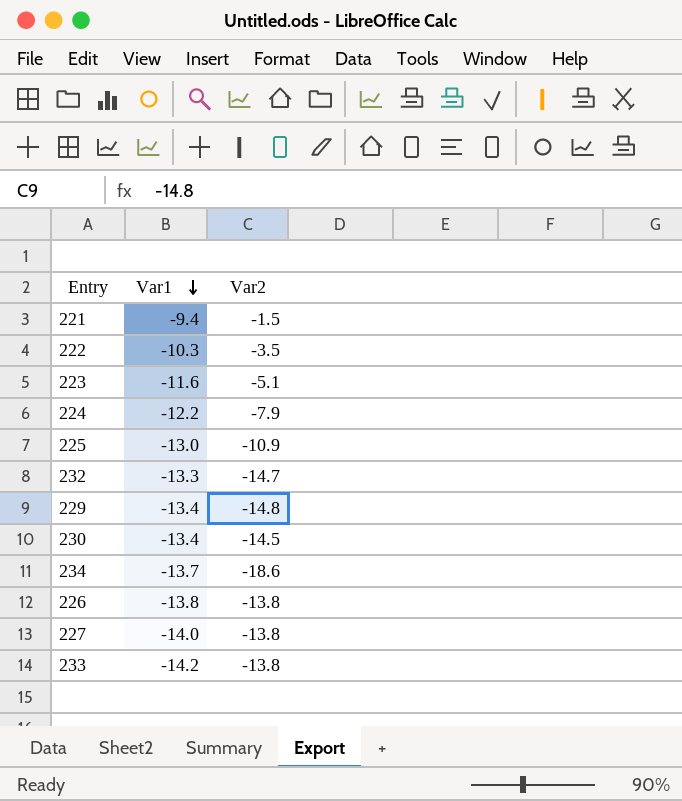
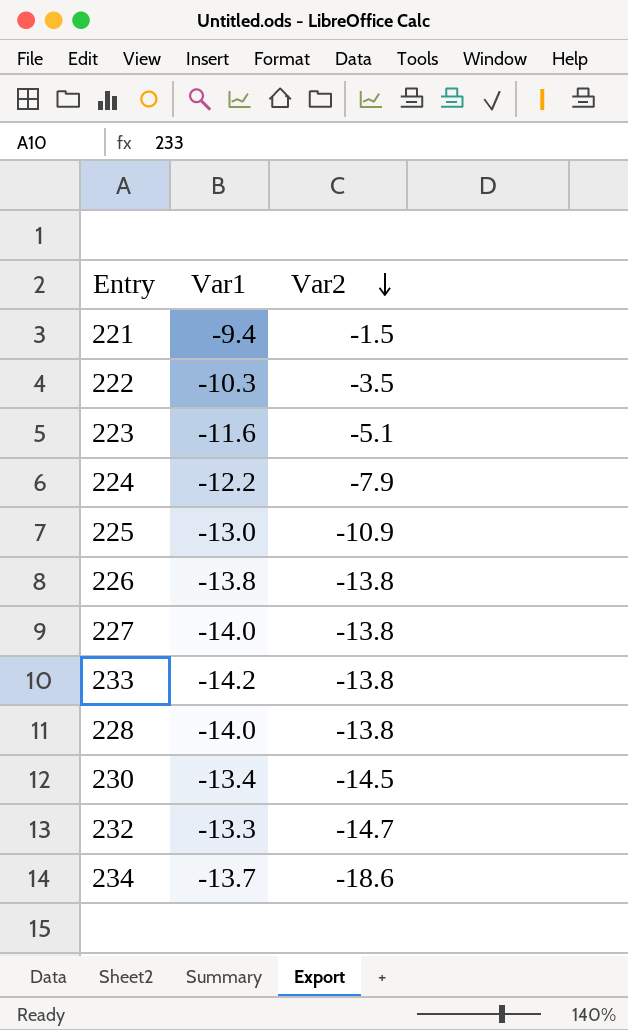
row order: Var1 descending -> Var2 descending
row 229: -13.4 | -14.8 -> none
row 228: none -> -14.0 | -13.8

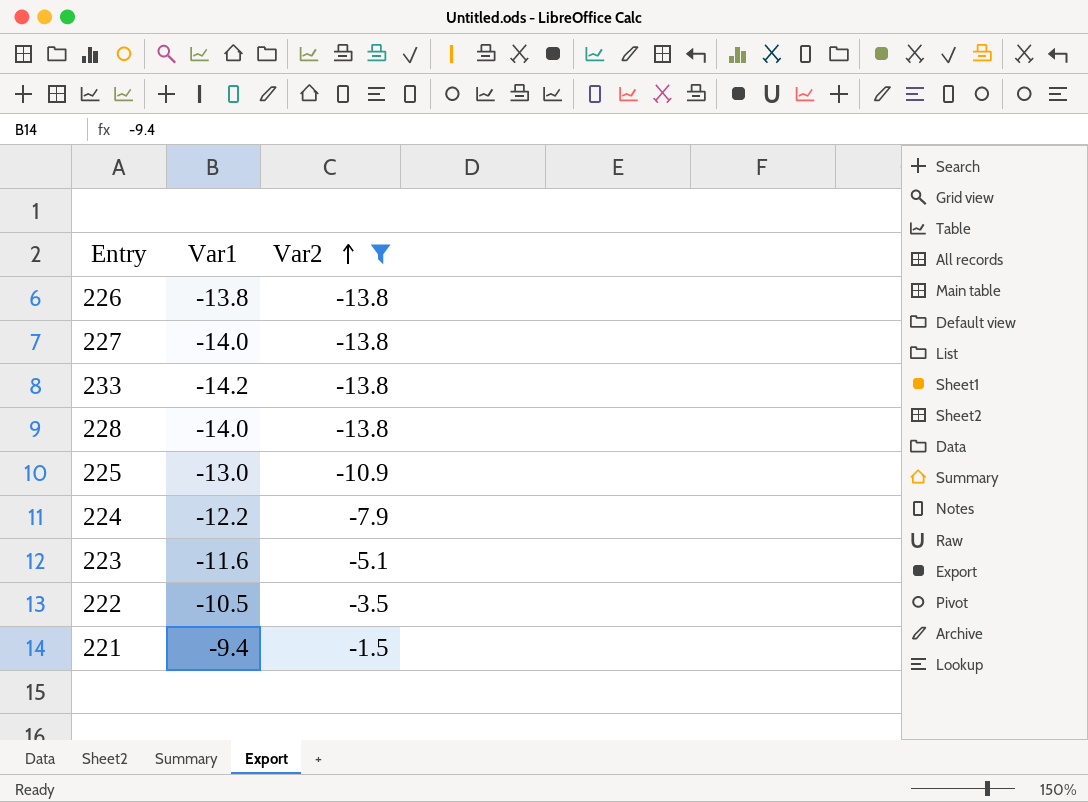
filter: none -> Var2 >= -13.8
row order: Var2 descending -> Var2 ascending
222 | Var1: -10.3 -> -10.5

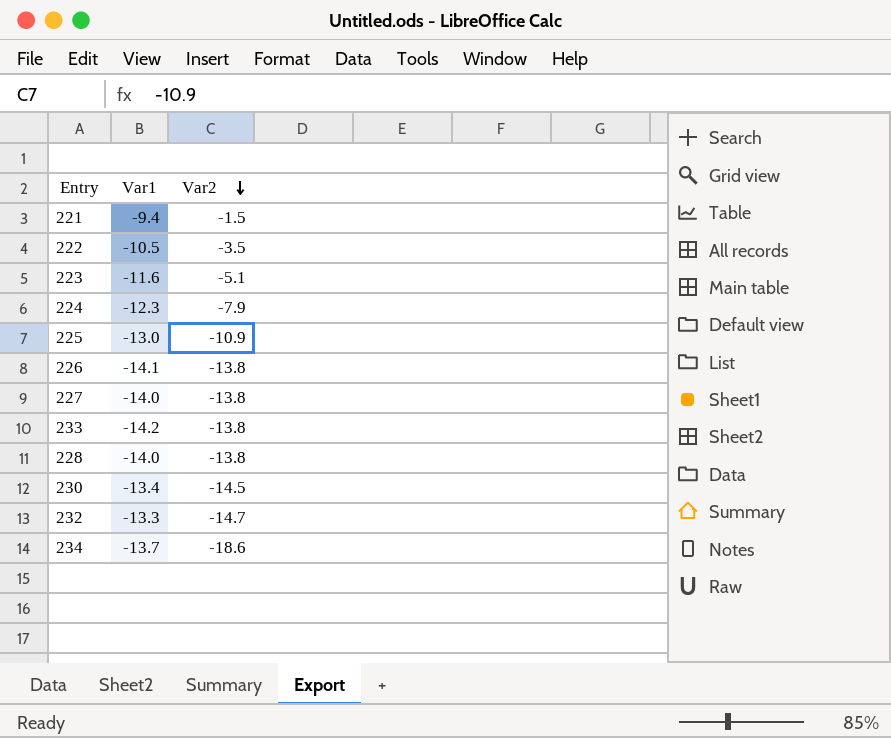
filter: Var2 >= -13.8 -> none
row order: Var2 ascending -> Var2 descending
224 | Var1: -12.2 -> -12.3
226 | Var1: -13.8 -> -14.1

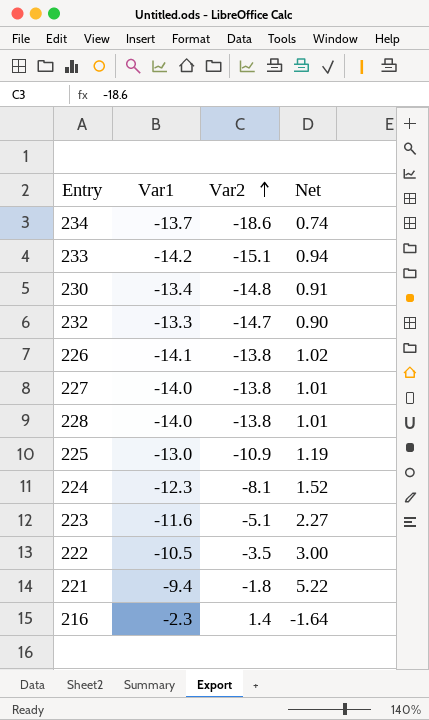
row order: Var2 descending -> Var2 ascending
column Net | formula: none -> [Var1] / [Var2]
233 | Var2: -13.8 -> -15.1
230 | Var2: -14.5 -> -14.8
224 | Var2: -7.9 -> -8.1
221 | Var2: -1.5 -> -1.8
row 216: none -> -2.3 | 1.4 | -1.64

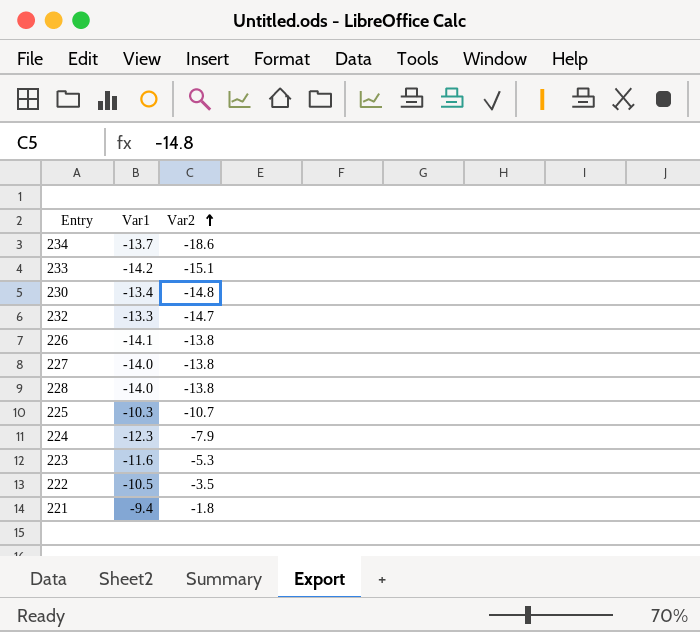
column Net | formula: [Var1] / [Var2] -> none
row 216: -2.3 | 1.4 | -1.64 -> none
225 | Var1: -13.0 -> -10.3
225 | Var2: -10.9 -> -10.7
224 | Var2: -8.1 -> -7.9
223 | Var2: -5.1 -> -5.3

